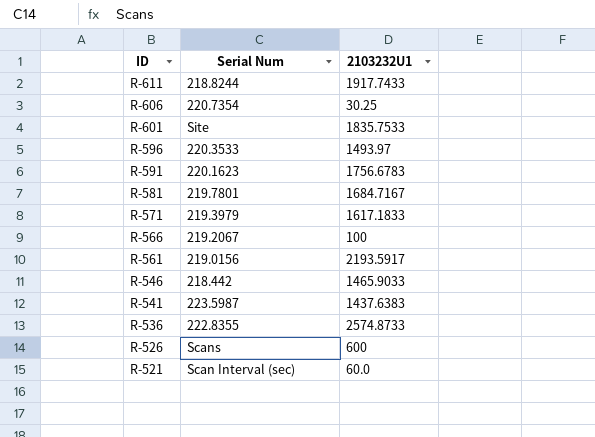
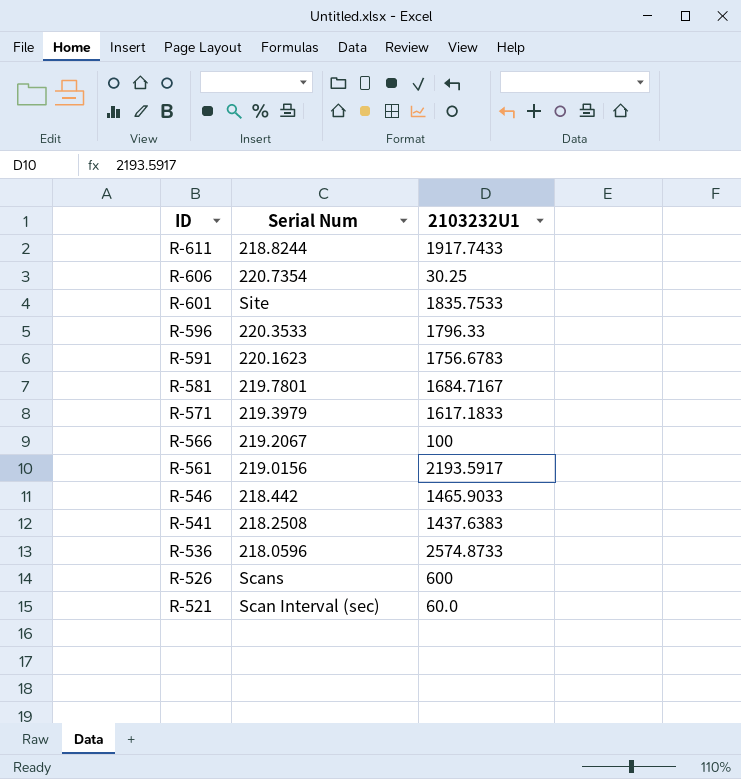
R-596 | 2103232U1: 1493.97 -> 1796.33
R-541 | Serial Num: 223.5987 -> 218.2508
R-536 | Serial Num: 222.8355 -> 218.0596

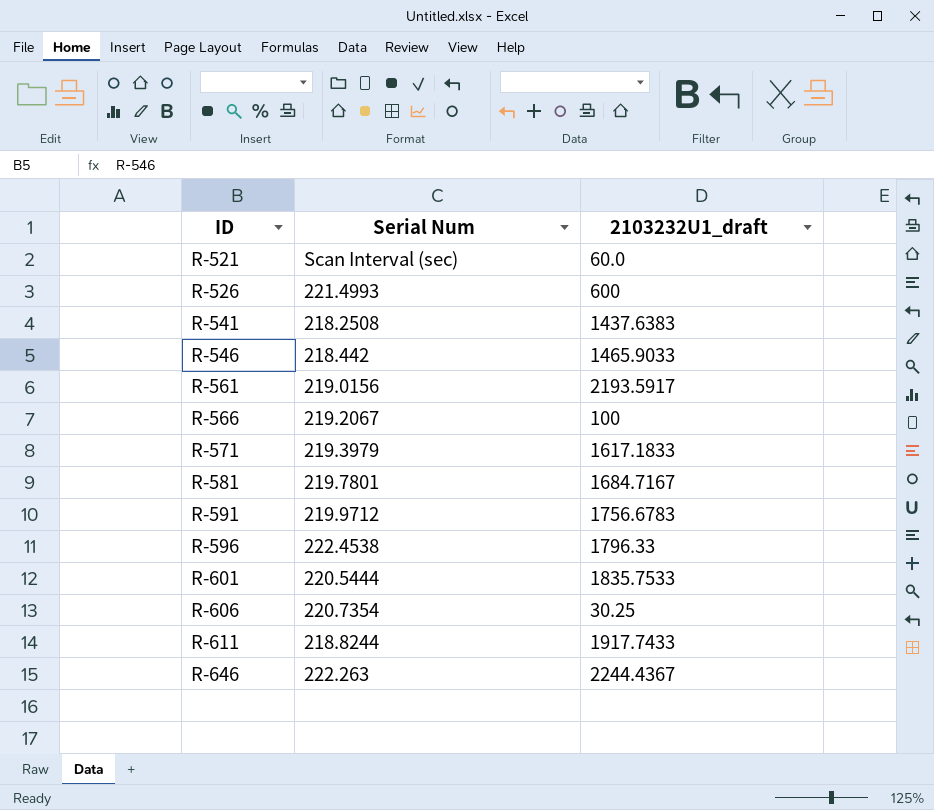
row order: ID descending -> ID ascending
column name: 2103232U1 -> 2103232U1_draft
row R-536: 218.0596 | 2574.8733 -> none
R-526 | Serial Num: Scans -> 221.4993
R-591 | Serial Num: 220.1623 -> 219.9712
R-596 | Serial Num: 220.3533 -> 222.4538
R-601 | Serial Num: Site -> 220.5444
row R-646: none -> 222.263 | 2244.4367

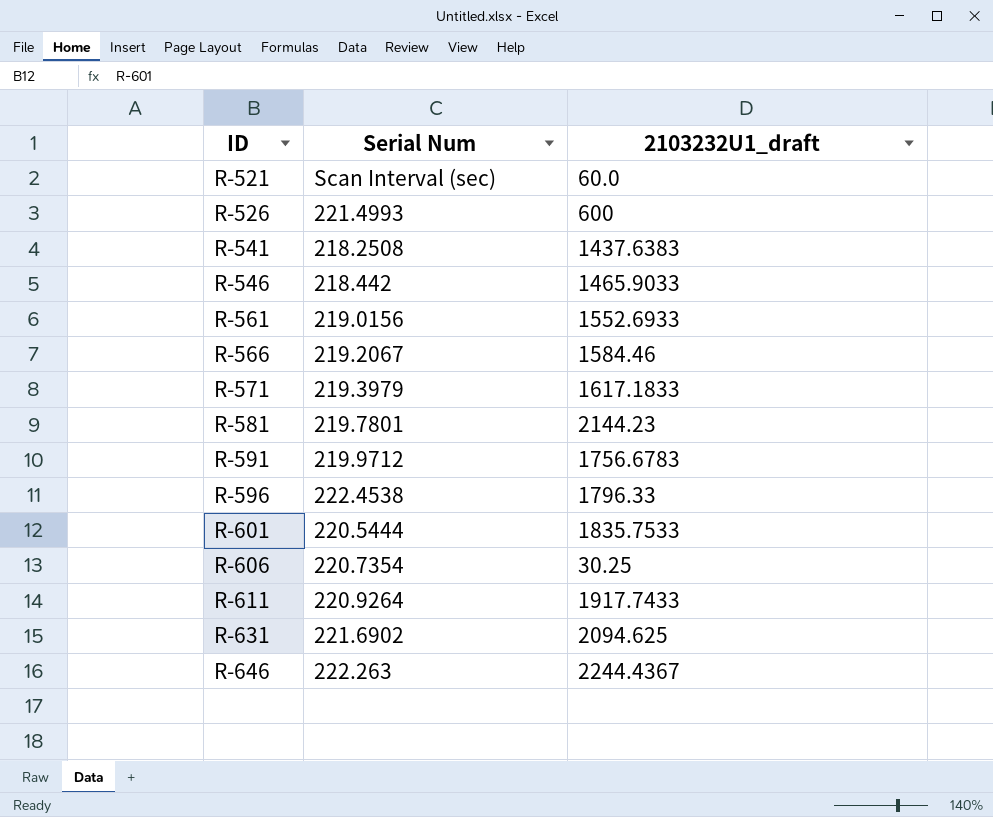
R-561 | 2103232U1_draft: 2193.5917 -> 1552.6933
R-566 | 2103232U1_draft: 100 -> 1584.46
R-581 | 2103232U1_draft: 1684.7167 -> 2144.23
R-611 | Serial Num: 218.8244 -> 220.9264
row R-631: none -> 221.6902 | 2094.625

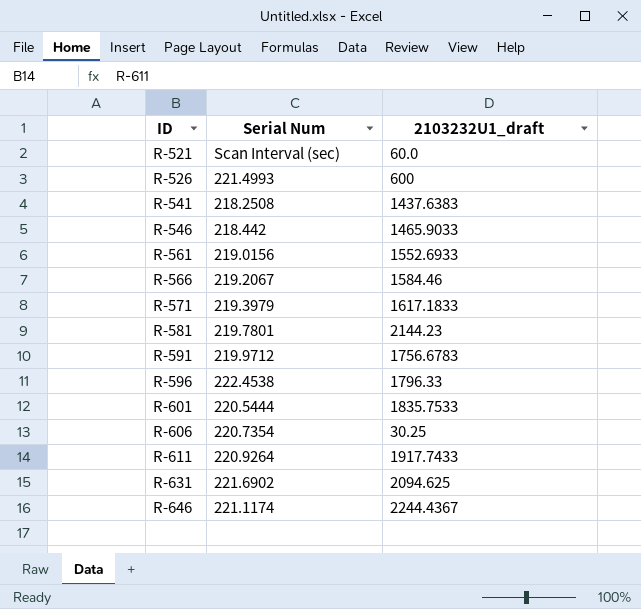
R-646 | Serial Num: 222.263 -> 221.1174

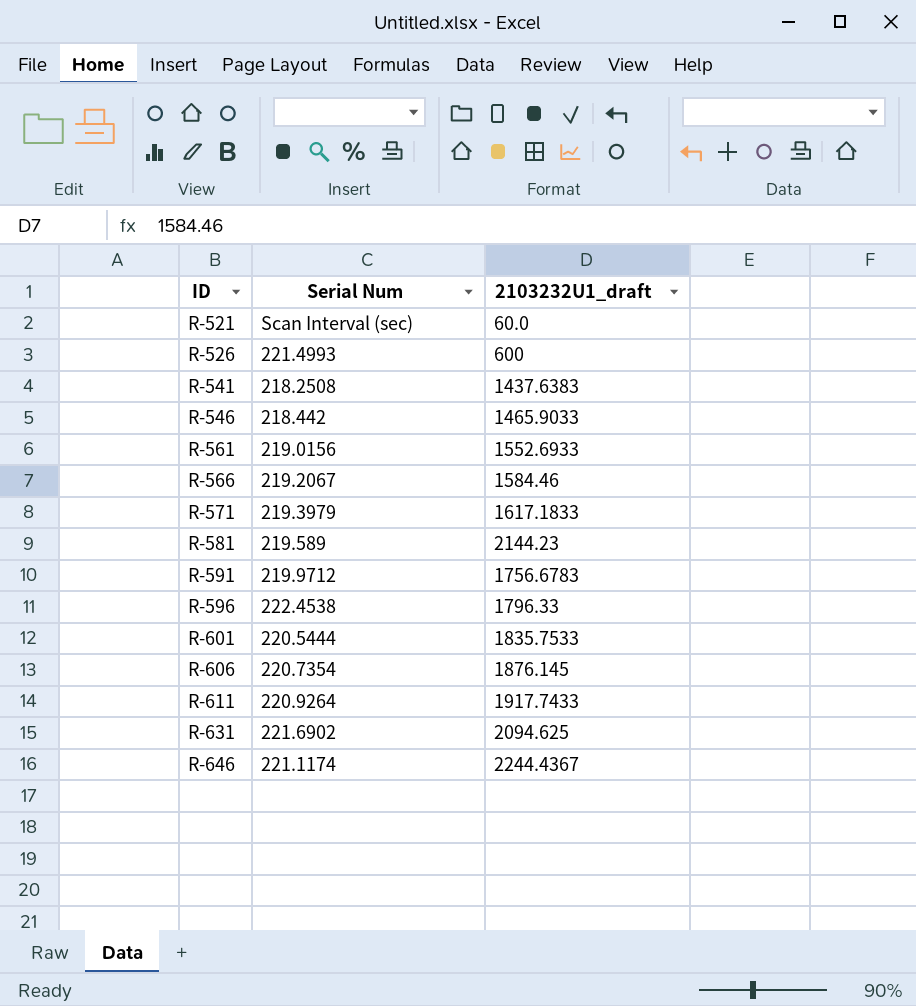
R-581 | Serial Num: 219.7801 -> 219.589
R-606 | 2103232U1_draft: 30.25 -> 1876.145

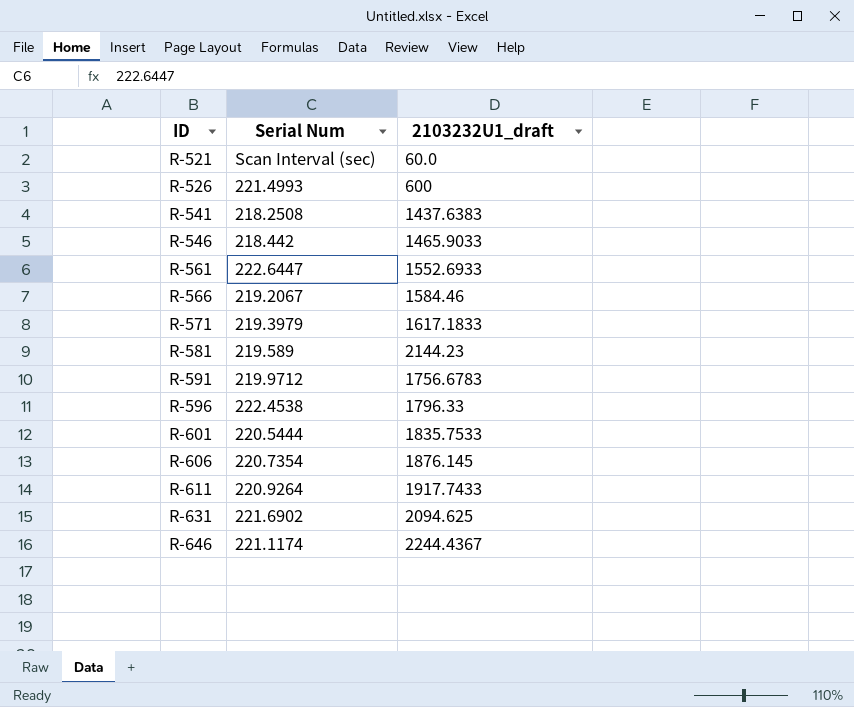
R-561 | Serial Num: 219.0156 -> 222.6447

